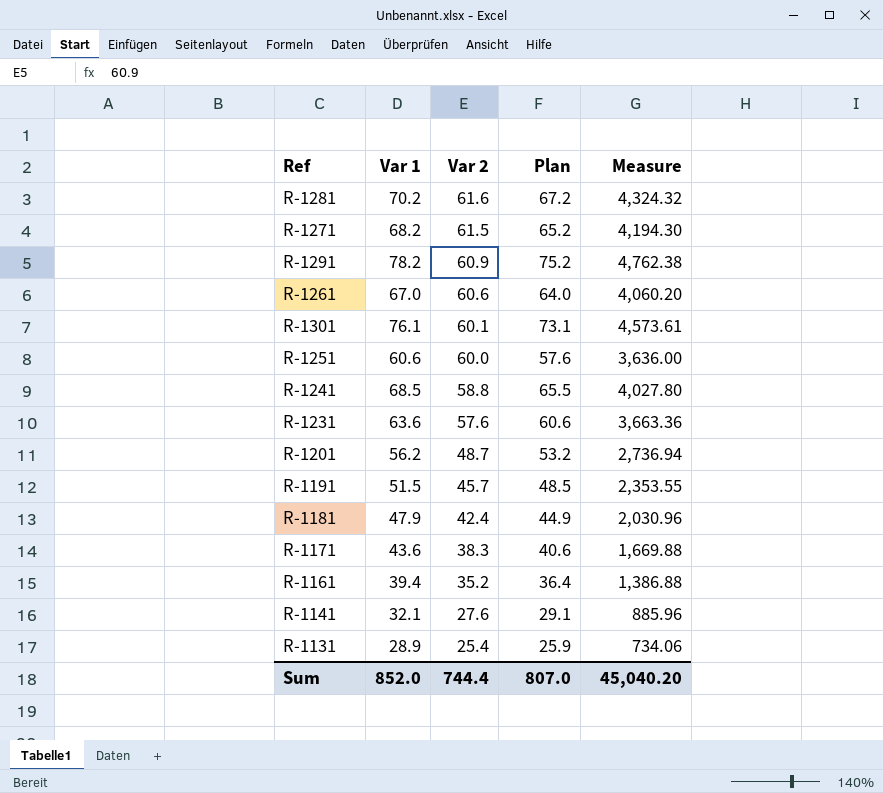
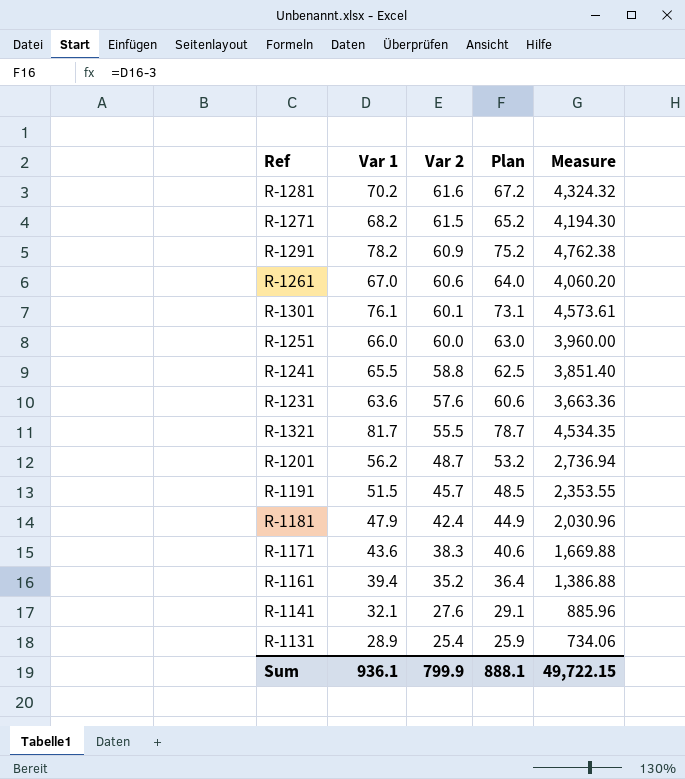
R-1251 | Var 1: 60.6 -> 66.0
R-1251 | Plan: 57.6 -> 63.0
R-1251 | Measure: 3,636.00 -> 3,960.00
R-1241 | Var 1: 68.5 -> 65.5
R-1241 | Plan: 65.5 -> 62.5
R-1241 | Measure: 4,027.80 -> 3,851.40
row R-1321: none -> 81.7 | 55.5 | 78.7 | 4,534.35
Sum | Var 1: 852.0 -> 936.1
Sum | Var 2: 744.4 -> 799.9
Sum | Plan: 807.0 -> 888.1
Sum | Measure: 45,040.20 -> 49,722.15

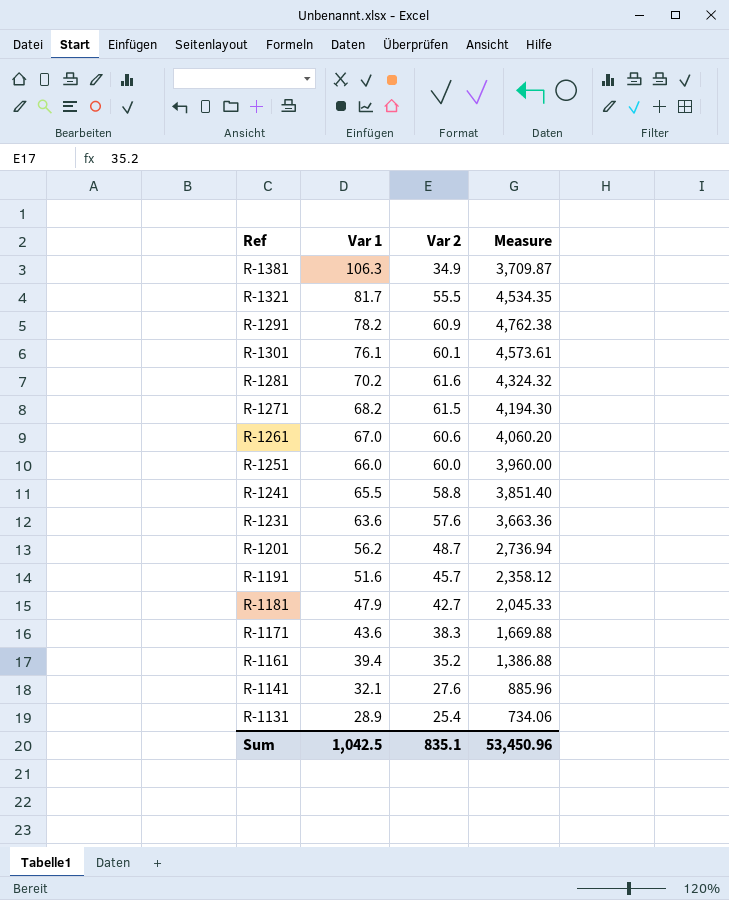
row order: Var 2 descending -> Var 1 descending
column Plan | formula: [Var 1] - 3 -> none
row R-1381: none -> 106.3 | 34.9 | 3,709.87
R-1191 | Var 1: 51.5 -> 51.6
R-1191 | Measure: 2,353.55 -> 2,358.12
R-1181 | Var 2: 42.4 -> 42.7
R-1181 | Measure: 2,030.96 -> 2,045.33
Sum | Var 1: 936.1 -> 1,042.5
Sum | Var 2: 799.9 -> 835.1
Sum | Measure: 49,722.15 -> 53,450.96

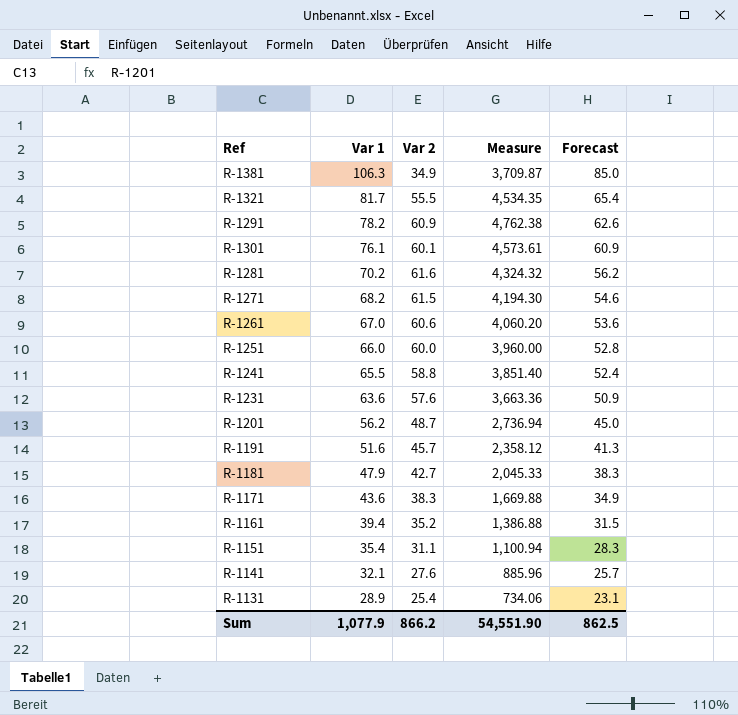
column Forecast | formula: none -> [Var 1] * 0.8
row R-1151: none -> 35.4 | 31.1 | 1,100.94 | 28.3
Sum | Var 1: 1,042.5 -> 1,077.9
Sum | Var 2: 835.1 -> 866.2
Sum | Measure: 53,450.96 -> 54,551.90

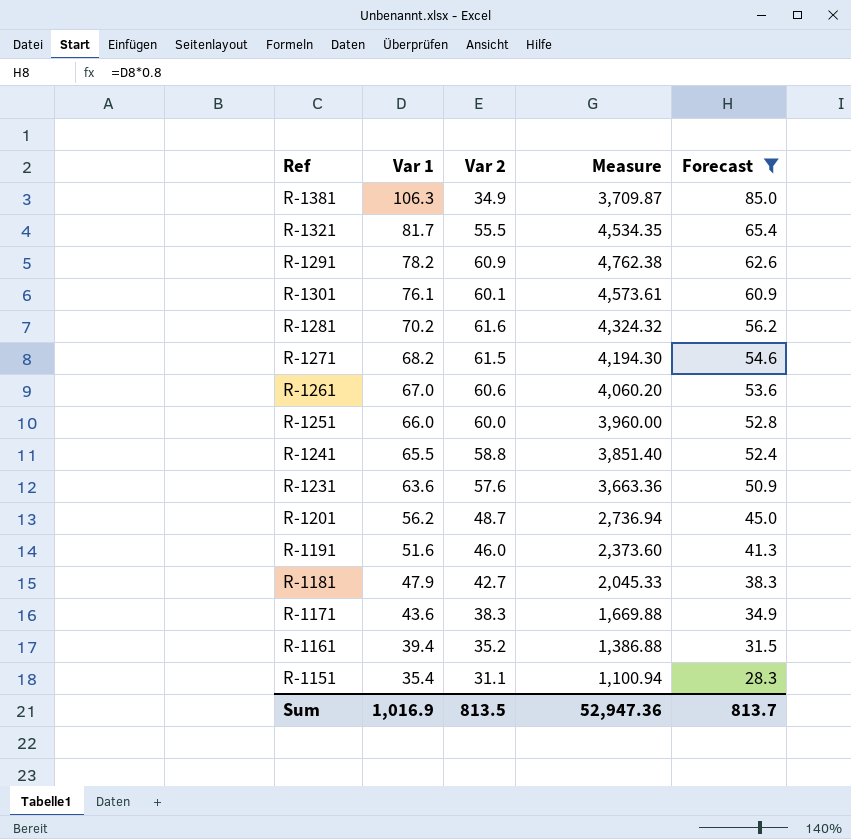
filter: none -> Forecast >= 28.3
R-1191 | Var 2: 45.7 -> 46.0
R-1191 | Measure: 2,358.12 -> 2,373.60
Sum | Var 1: 1,077.9 -> 1,016.9
Sum | Var 2: 866.2 -> 813.5
Sum | Measure: 54,551.90 -> 52,947.36
Sum | Forecast: 862.5 -> 813.7

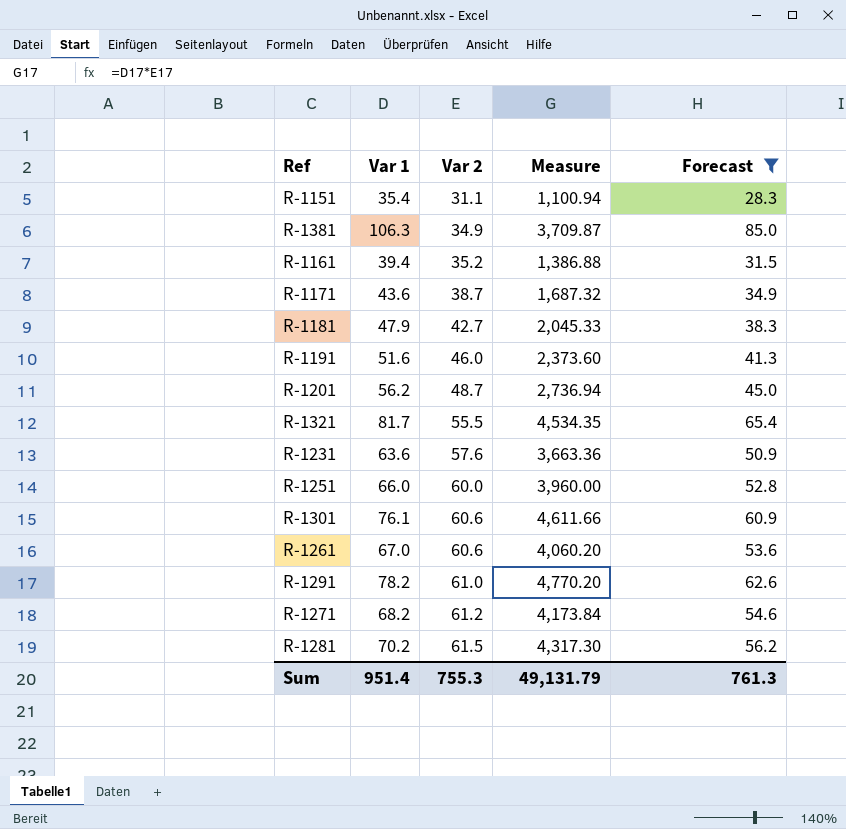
row order: Var 1 descending -> Var 2 ascending
row R-1241: 65.5 | 58.8 | 3,851.40 | 52.4 -> none
R-1171 | Var 2: 38.3 -> 38.7
R-1171 | Measure: 1,669.88 -> 1,687.32
R-1301 | Var 2: 60.1 -> 60.6
R-1301 | Measure: 4,573.61 -> 4,611.66
R-1291 | Var 2: 60.9 -> 61.0
R-1291 | Measure: 4,762.38 -> 4,770.20
R-1271 | Var 2: 61.5 -> 61.2
R-1271 | Measure: 4,194.30 -> 4,173.84
R-1281 | Var 2: 61.6 -> 61.5
R-1281 | Measure: 4,324.32 -> 4,317.30
Sum | Var 1: 1,016.9 -> 951.4
Sum | Var 2: 813.5 -> 755.3
Sum | Measure: 52,947.36 -> 49,131.79
Sum | Forecast: 813.7 -> 761.3

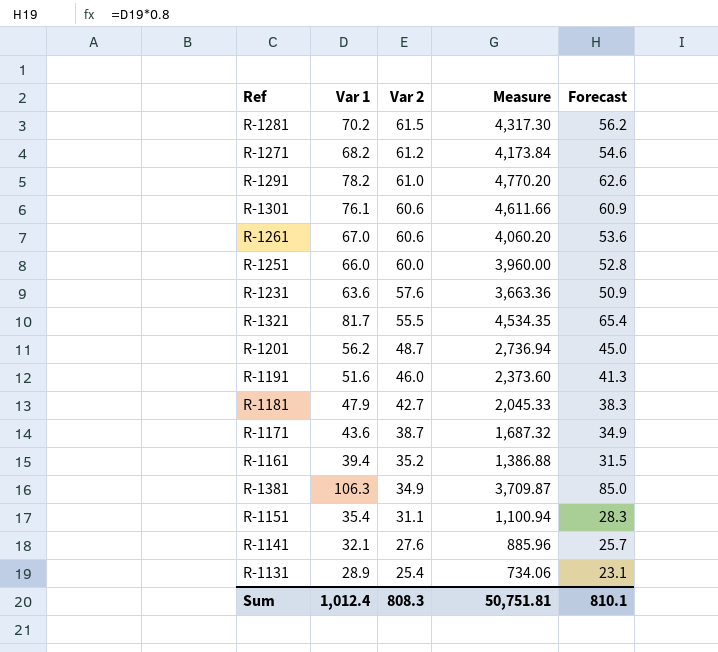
filter: Forecast >= 28.3 -> none
row order: Var 2 ascending -> Var 2 descending
Sum | Var 1: 951.4 -> 1,012.4
Sum | Var 2: 755.3 -> 808.3
Sum | Measure: 49,131.79 -> 50,751.81
Sum | Forecast: 761.3 -> 810.1

